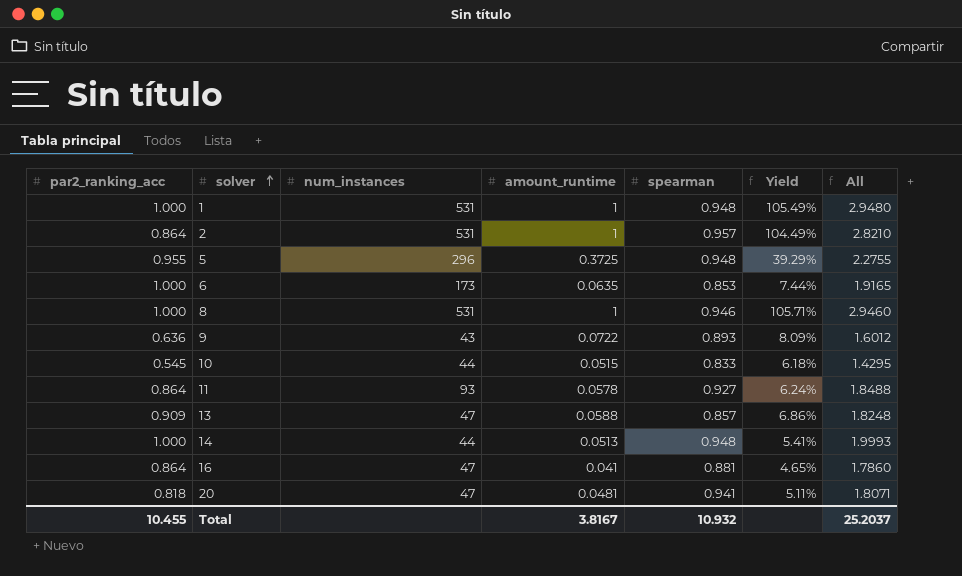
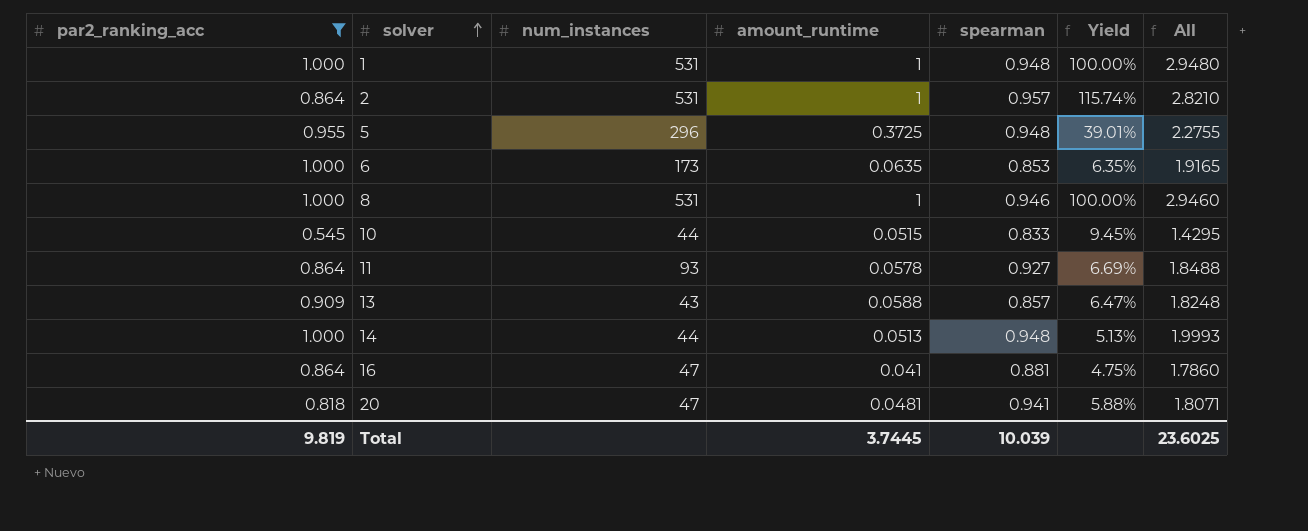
filter: none -> par2_ranking_acc != 0.636
column Yield | formula: [amount_runtime] / [spearman] -> [amount_runtime] / [par2_ranking_acc]
13 | num_instances: 47 -> 43
Total | par2_ranking_acc: 10.455 -> 9.819
Total | amount_runtime: 3.8167 -> 3.7445
Total | spearman: 10.932 -> 10.039
Total | All: 25.2037 -> 23.6025

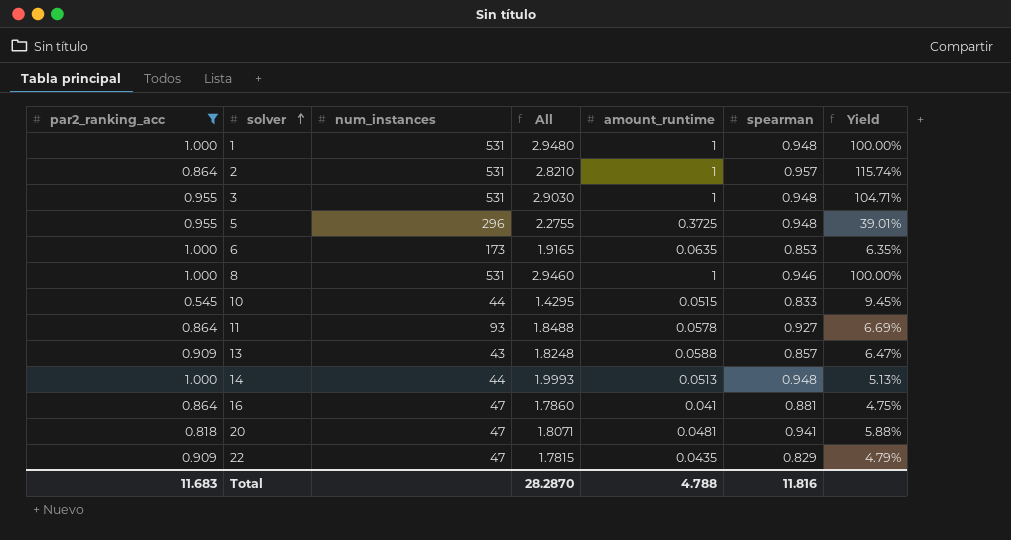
column All | position: 7 -> 4
row 3: none -> 0.955 | 531 | 2.9030 | 1 | 0.948 | 104.71%
row 22: none -> 0.909 | 47 | 1.7815 | 0.0435 | 0.829 | 4.79%
Total | par2_ranking_acc: 9.819 -> 11.683
Total | All: 23.6025 -> 28.2870
Total | amount_runtime: 3.7445 -> 4.788
Total | spearman: 10.039 -> 11.816

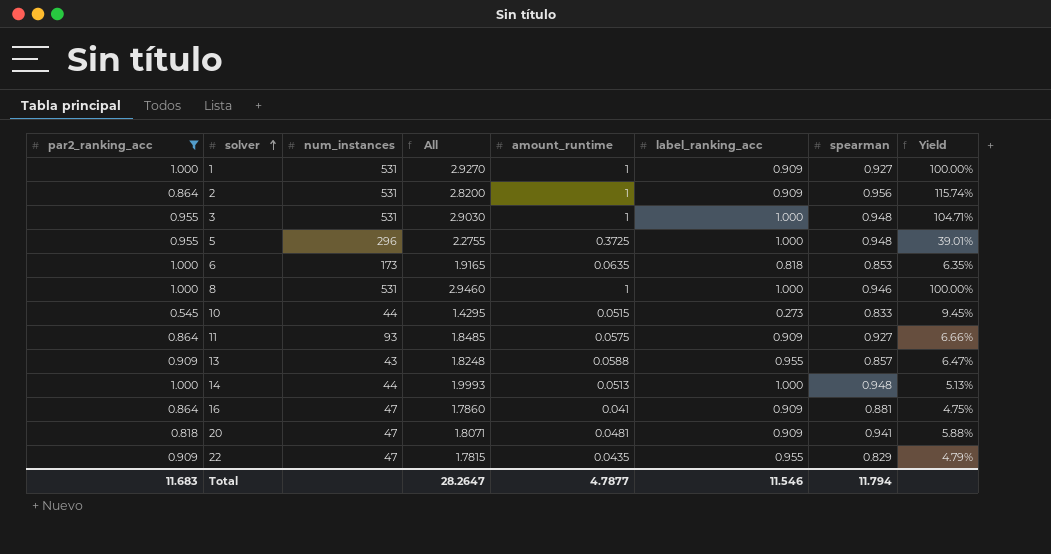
column label_ranking_acc | position: none -> 6
1 | All: 2.9480 -> 2.9270
1 | spearman: 0.948 -> 0.927
2 | All: 2.8210 -> 2.8200
2 | spearman: 0.957 -> 0.956
11 | All: 1.8488 -> 1.8485
11 | amount_runtime: 0.0578 -> 0.0575
11 | Yield: 6.69% -> 6.66%
Total | All: 28.2870 -> 28.2647
Total | amount_runtime: 4.788 -> 4.7877
Total | spearman: 11.816 -> 11.794

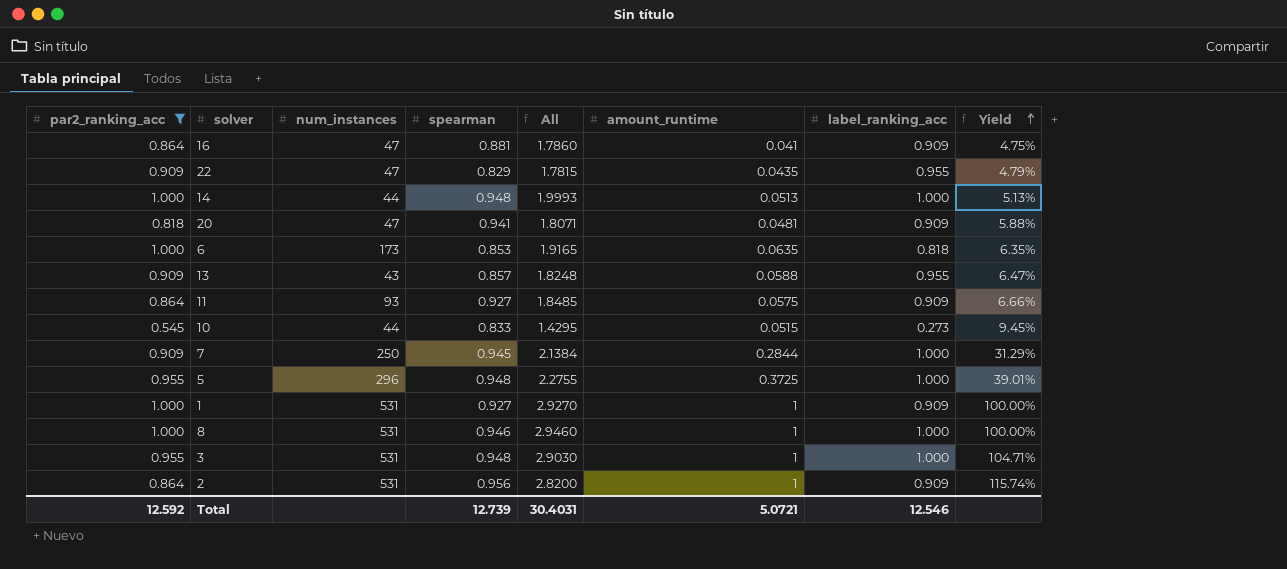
row order: solver ascending -> Yield ascending
column spearman | position: 7 -> 4
row 7: none -> 0.909 | 250 | 0.945 | 2.1384 | 0.2844 | 1.000 | 31.29%
Total | par2_ranking_acc: 11.683 -> 12.592
Total | spearman: 11.794 -> 12.739
Total | All: 28.2647 -> 30.4031
Total | amount_runtime: 4.7877 -> 5.0721
Total | label_ranking_acc: 11.546 -> 12.546

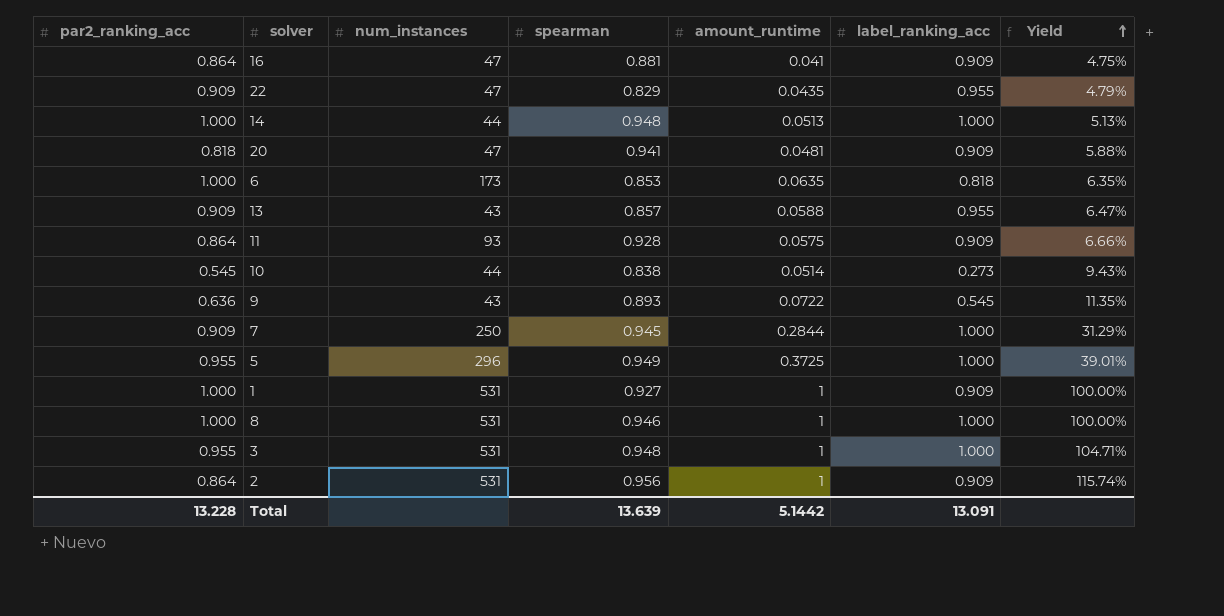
filter: par2_ranking_acc != 0.636 -> none
column All | formula: [par2_ranking_acc] + [spearman] + [amount_runtime] -> none
11 | spearman: 0.927 -> 0.928
10 | spearman: 0.833 -> 0.838
10 | amount_runtime: 0.0515 -> 0.0514
10 | Yield: 9.45% -> 9.43%
5 | spearman: 0.948 -> 0.949
Total | par2_ranking_acc: 12.592 -> 13.228
Total | spearman: 12.739 -> 13.639
Total | amount_runtime: 5.0721 -> 5.1442
Total | label_ranking_acc: 12.546 -> 13.091

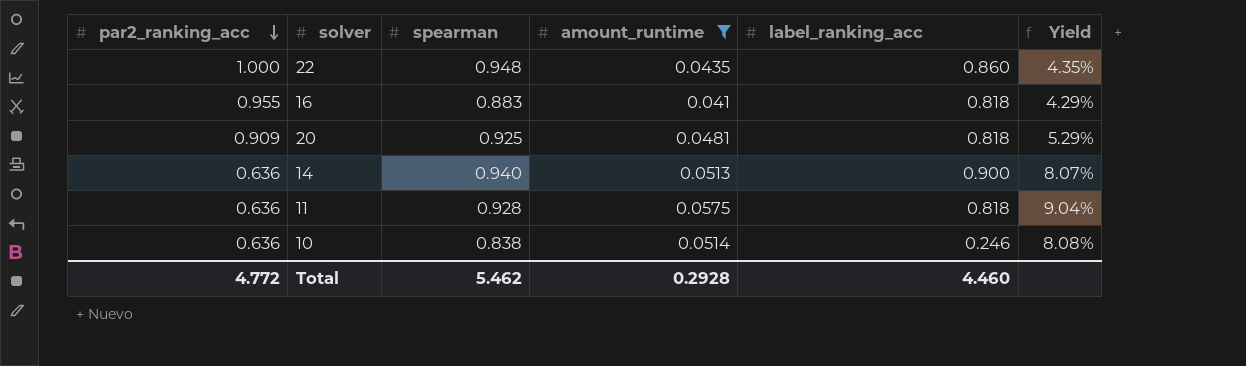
filter: none -> amount_runtime <= 0.0575
row order: Yield ascending -> par2_ranking_acc descending
column num_instances | position: 3 -> none
22 | par2_ranking_acc: 0.909 -> 1.000
22 | spearman: 0.829 -> 0.948
22 | label_ranking_acc: 0.955 -> 0.860
22 | Yield: 4.79% -> 4.35%
16 | par2_ranking_acc: 0.864 -> 0.955
16 | spearman: 0.881 -> 0.883
16 | label_ranking_acc: 0.909 -> 0.818
16 | Yield: 4.75% -> 4.29%
20 | par2_ranking_acc: 0.818 -> 0.909
20 | spearman: 0.941 -> 0.925
20 | label_ranking_acc: 0.909 -> 0.818
20 | Yield: 5.88% -> 5.29%
14 | par2_ranking_acc: 1.000 -> 0.636
14 | spearman: 0.948 -> 0.940
14 | label_ranking_acc: 1.000 -> 0.900
14 | Yield: 5.13% -> 8.07%
11 | par2_ranking_acc: 0.864 -> 0.636
11 | label_ranking_acc: 0.909 -> 0.818
11 | Yield: 6.66% -> 9.04%
10 | par2_ranking_acc: 0.545 -> 0.636
10 | label_ranking_acc: 0.273 -> 0.246
10 | Yield: 9.43% -> 8.08%
Total | par2_ranking_acc: 13.228 -> 4.772
Total | spearman: 13.639 -> 5.462
Total | amount_runtime: 5.1442 -> 0.2928
Total | label_ranking_acc: 13.091 -> 4.460

